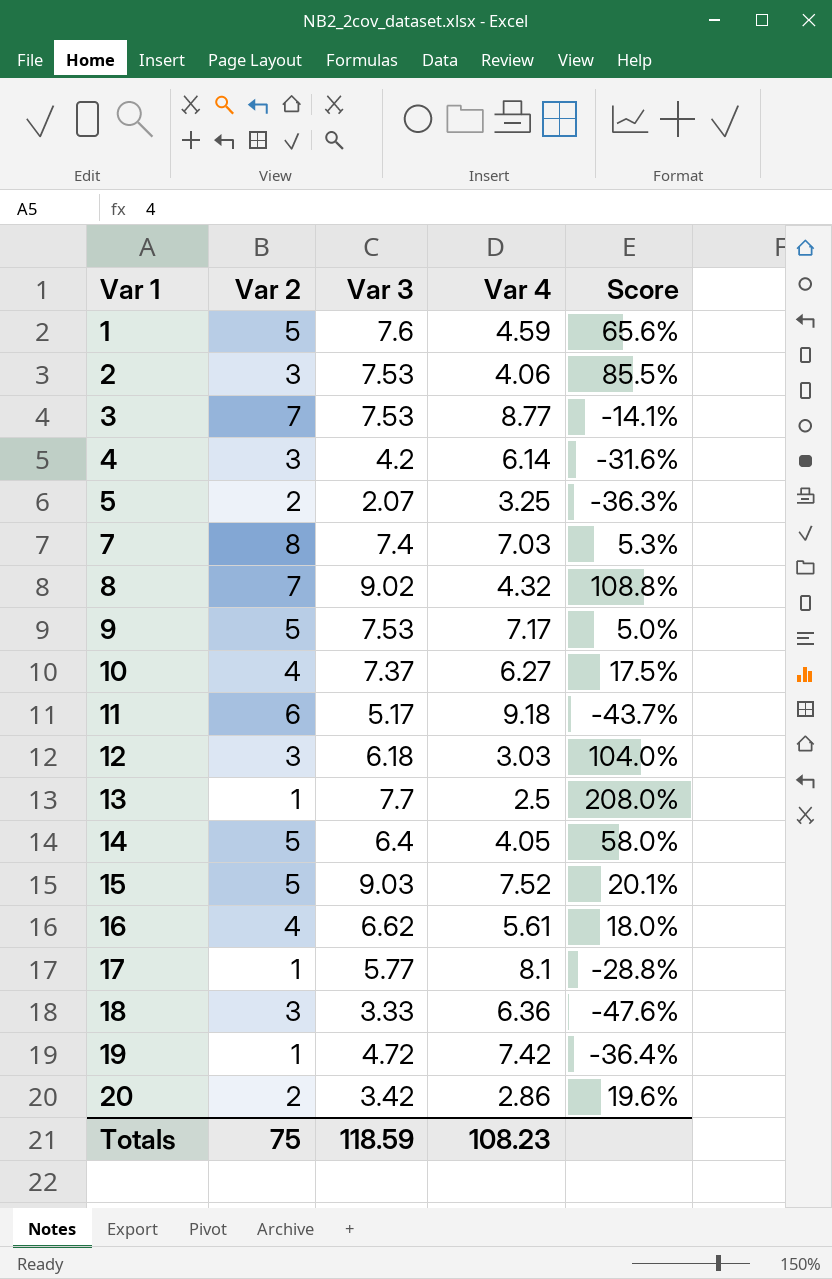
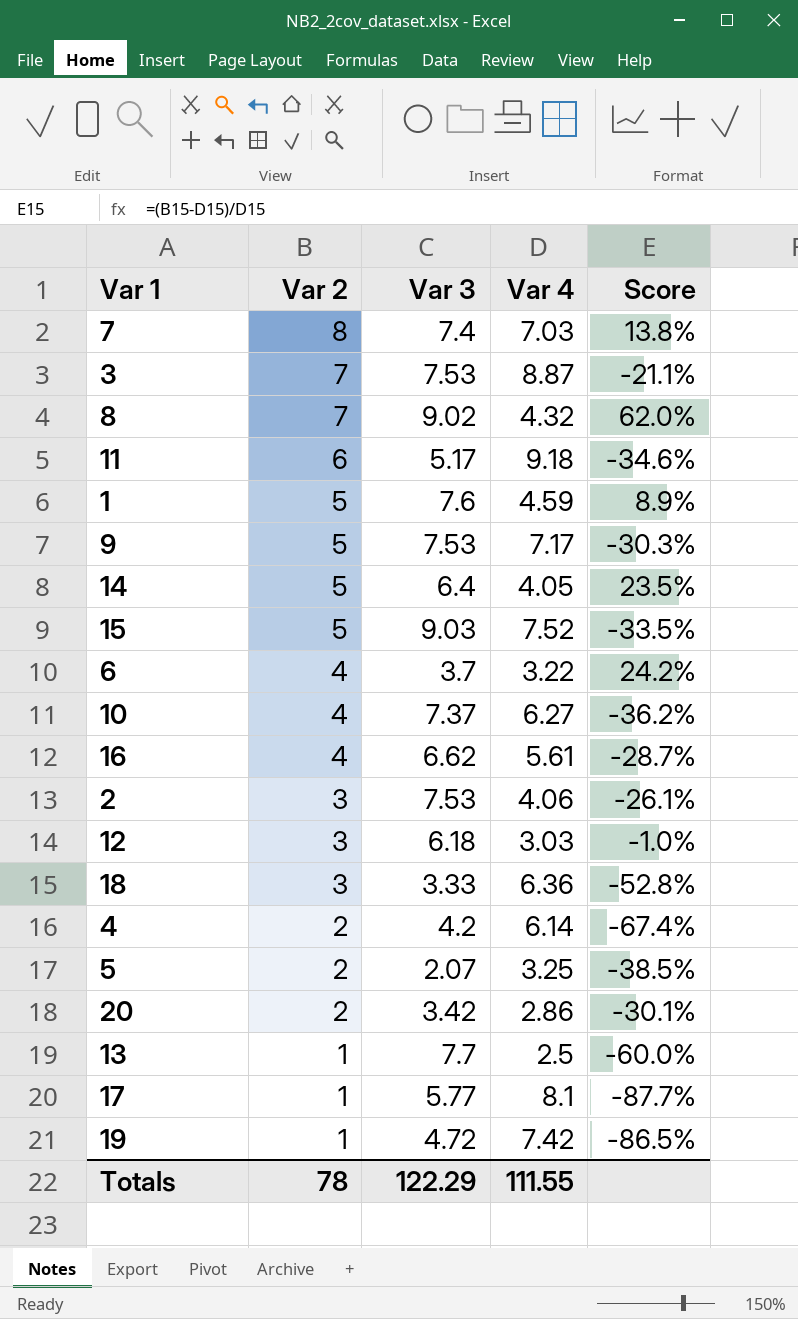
row order: Var 1 ascending -> Var 2 descending
column Score | formula: ([Var 3] - [Var 4]) / [Var 4] -> ([Var 2] - [Var 4]) / [Var 4]
3 | Var 4: 8.77 -> 8.87
row 6: none -> 4 | 3.7 | 3.22 | 24.2%
4 | Var 2: 3 -> 2
Totals | Var 2: 75 -> 78
Totals | Var 3: 118.59 -> 122.29
Totals | Var 4: 108.23 -> 111.55

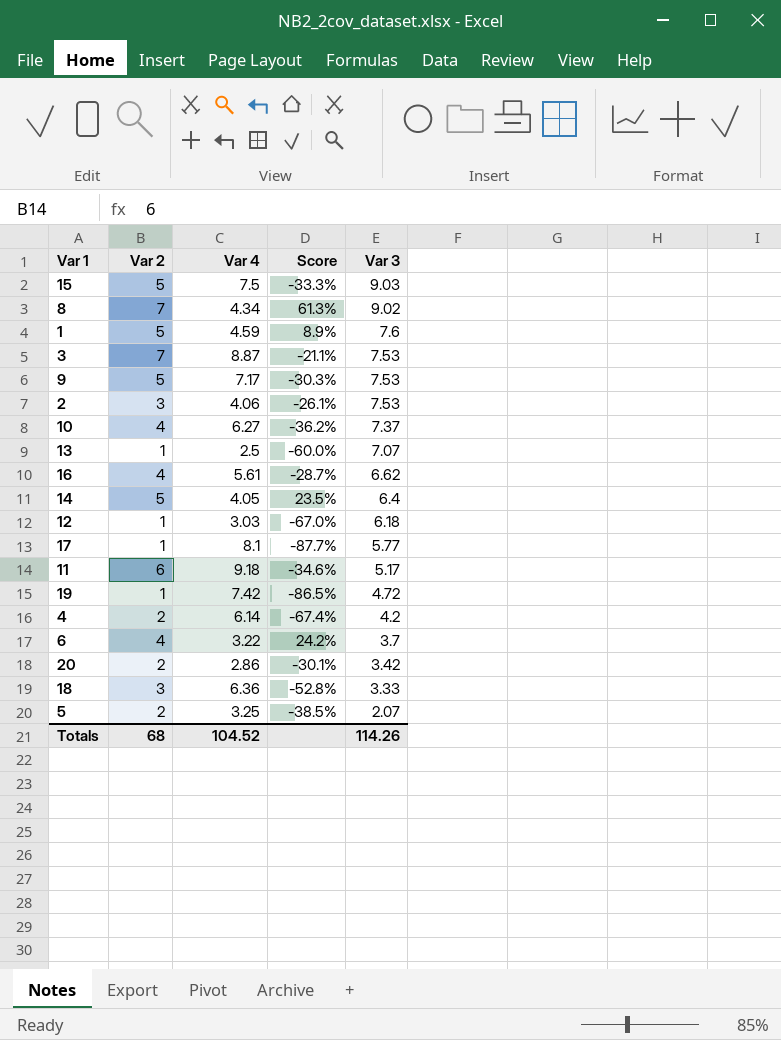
row order: Var 2 descending -> Var 3 descending
column Var 3 | position: 3 -> 5
row 7: 8 | 7.4 | 7.03 | 13.8% -> none
15 | Var 4: 7.52 -> 7.5
15 | Score: -33.5% -> -33.3%
8 | Var 4: 4.32 -> 4.34
8 | Score: 62.0% -> 61.3%
13 | Var 3: 7.7 -> 7.07
12 | Var 2: 3 -> 1
12 | Score: -1.0% -> -67.0%
Totals | Var 2: 78 -> 68
Totals | Var 4: 111.55 -> 104.52
Totals | Var 3: 122.29 -> 114.26

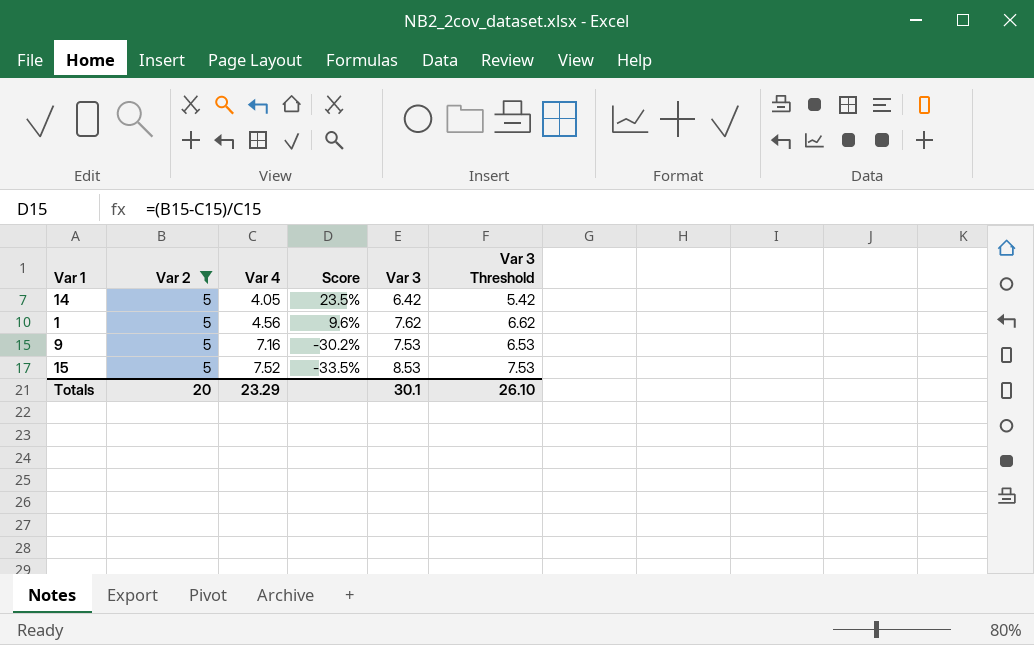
filter: none -> Var 2 = 5
row order: Var 3 descending -> Var 4 ascending
column Var 3 Threshold | formula: none -> [Var 3] - 1
14 | Var 3: 6.4 -> 6.42
1 | Var 4: 4.59 -> 4.56
1 | Score: 8.9% -> 9.6%
1 | Var 3: 7.6 -> 7.62
9 | Var 4: 7.17 -> 7.16
9 | Score: -30.3% -> -30.2%
15 | Var 4: 7.5 -> 7.52
15 | Score: -33.3% -> -33.5%
15 | Var 3: 9.03 -> 8.53
Totals | Var 2: 68 -> 20
Totals | Var 4: 104.52 -> 23.29
Totals | Var 3: 114.26 -> 30.1

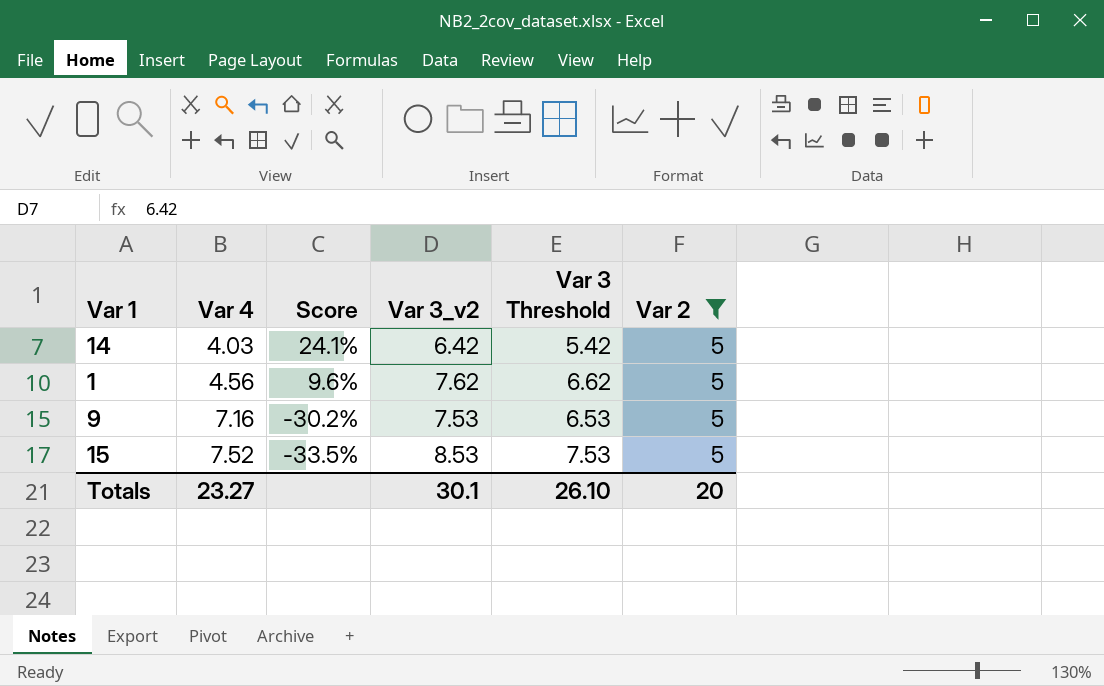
column name: Var 3 -> Var 3_v2
column Var 2 | position: 2 -> 6
14 | Var 4: 4.05 -> 4.03
14 | Score: 23.5% -> 24.1%
Totals | Var 4: 23.29 -> 23.27

